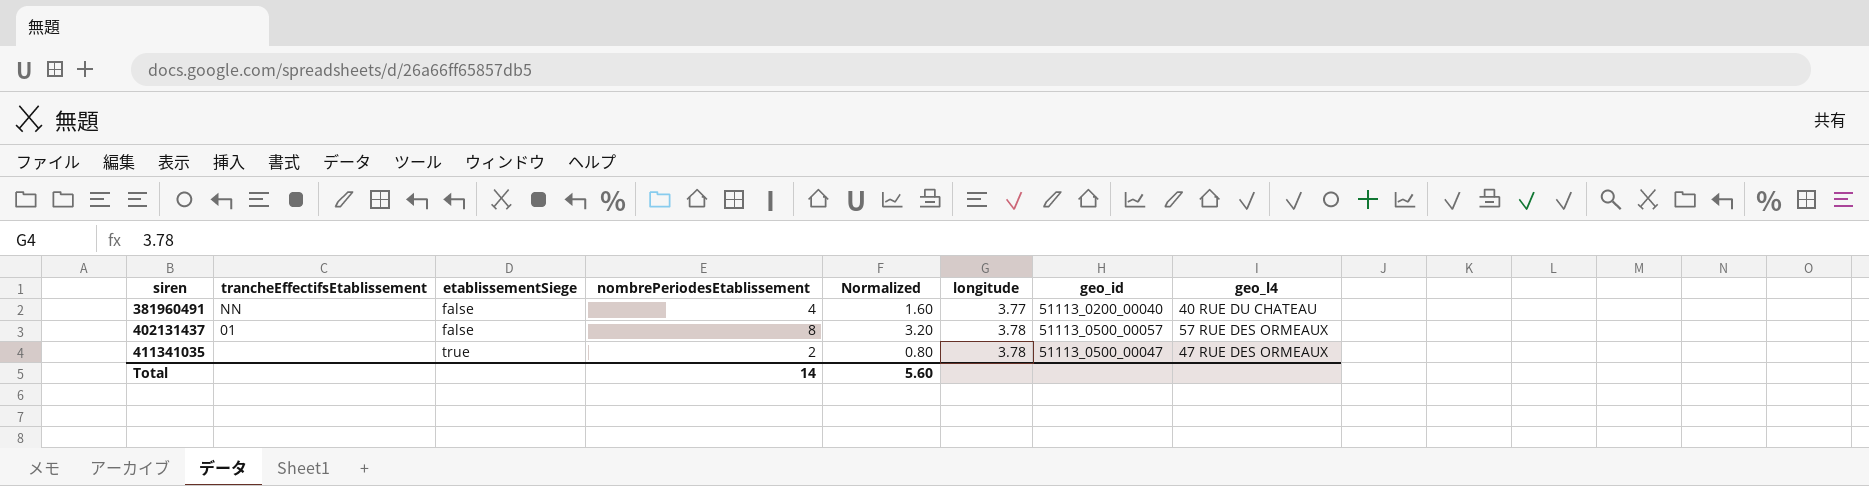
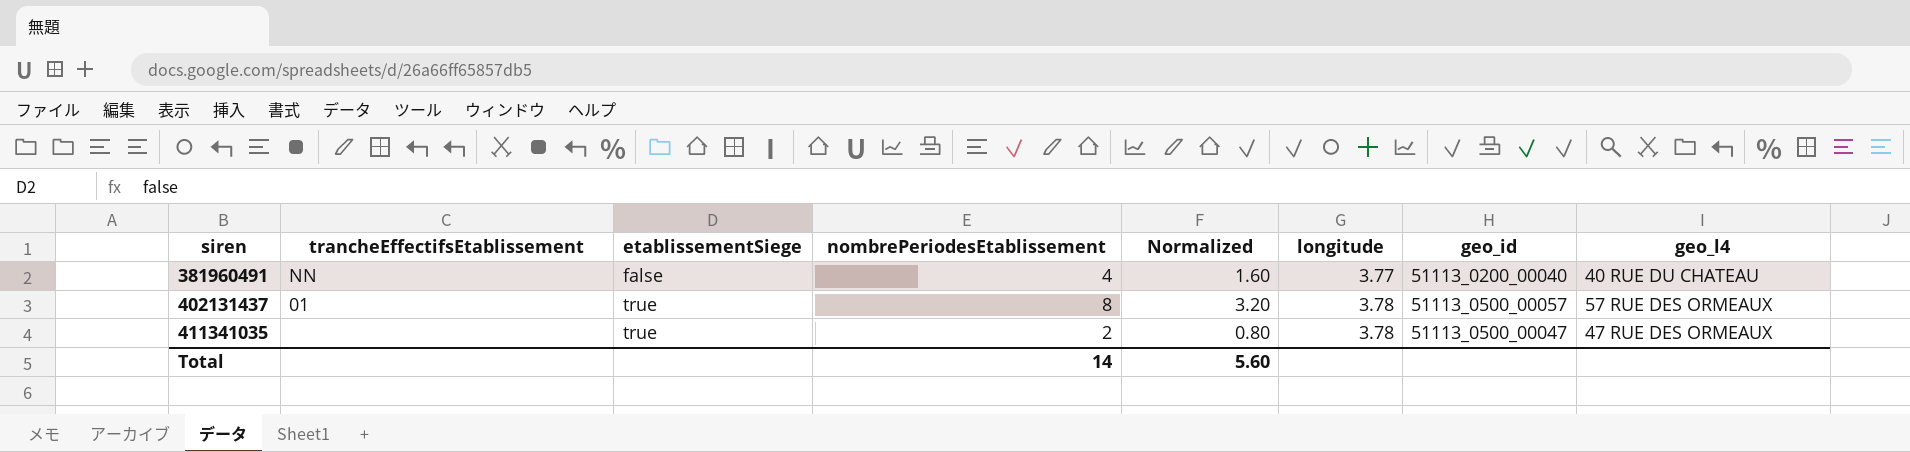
402131437 | etablissementSiege: false -> true

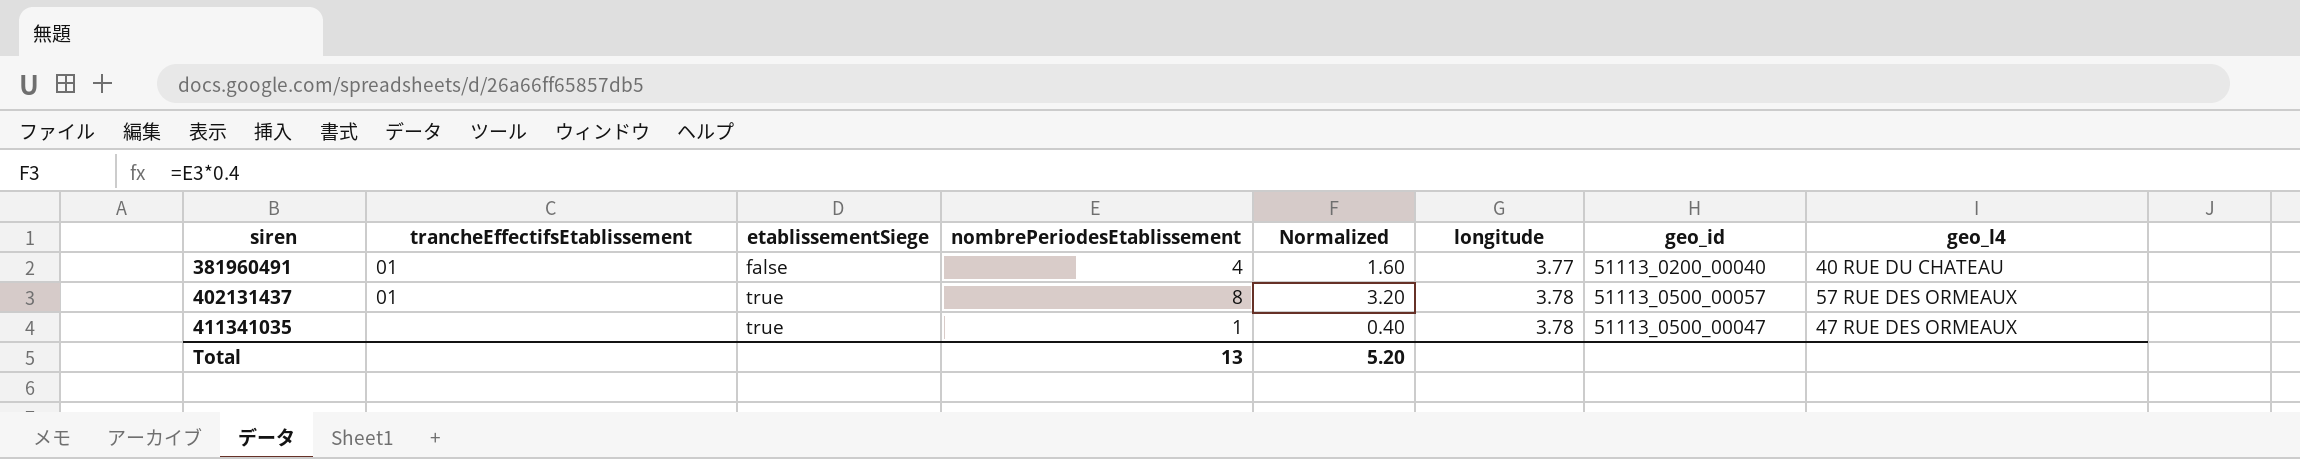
381960491 | trancheEffectifsEtablissement: NN -> 01
411341035 | nombrePeriodesEtablissement: 2 -> 1
411341035 | Normalized: 0.80 -> 0.40
Total | nombrePeriodesEtablissement: 14 -> 13
Total | Normalized: 5.60 -> 5.20

